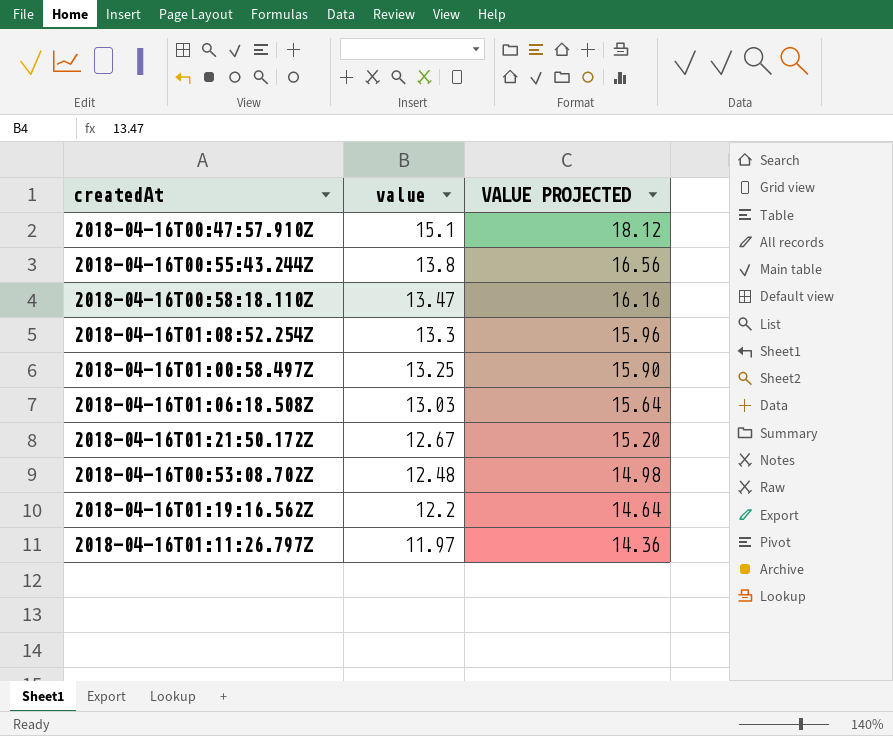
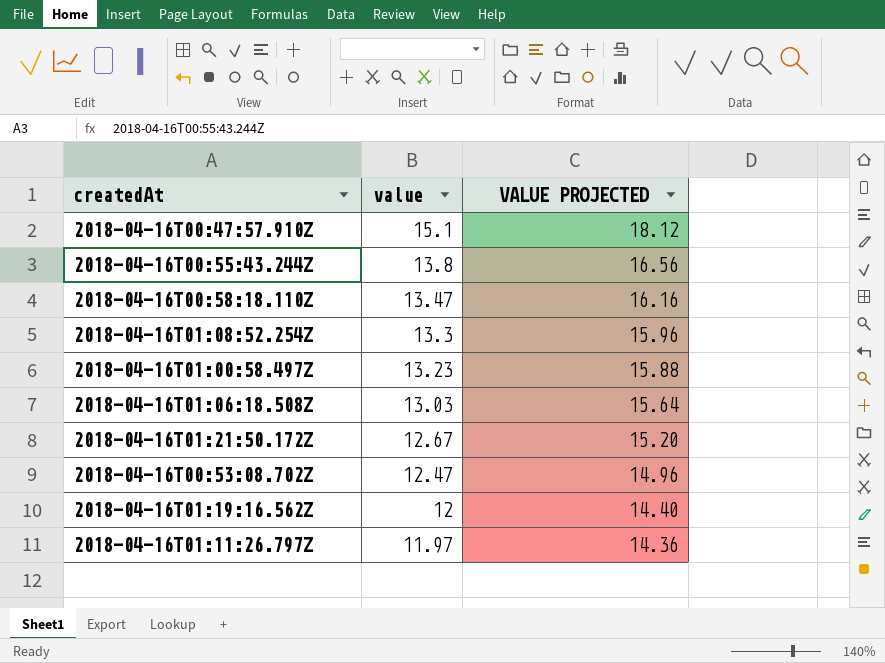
2018-04-16T01:00:58.497Z | value: 13.25 -> 13.23
2018-04-16T01:00:58.497Z | VALUE PROJECTED: 15.90 -> 15.88
2018-04-16T00:53:08.702Z | value: 12.48 -> 12.47
2018-04-16T00:53:08.702Z | VALUE PROJECTED: 14.98 -> 14.96
2018-04-16T01:19:16.562Z | value: 12.2 -> 12
2018-04-16T01:19:16.562Z | VALUE PROJECTED: 14.64 -> 14.40

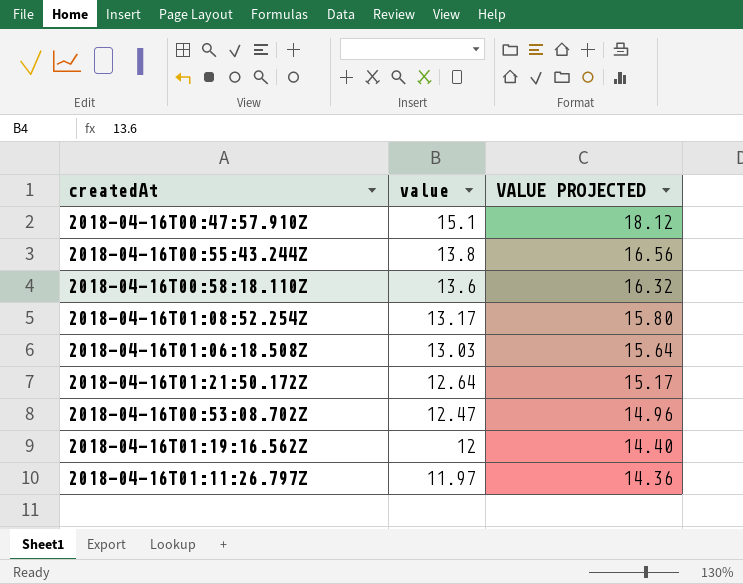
row 2018-04-16T01:00:58.497Z: 13.23 | 15.88 -> none
2018-04-16T00:58:18.110Z | value: 13.47 -> 13.6
2018-04-16T00:58:18.110Z | VALUE PROJECTED: 16.16 -> 16.32
2018-04-16T01:08:52.254Z | value: 13.3 -> 13.17
2018-04-16T01:08:52.254Z | VALUE PROJECTED: 15.96 -> 15.80
2018-04-16T01:21:50.172Z | value: 12.67 -> 12.64
2018-04-16T01:21:50.172Z | VALUE PROJECTED: 15.20 -> 15.17

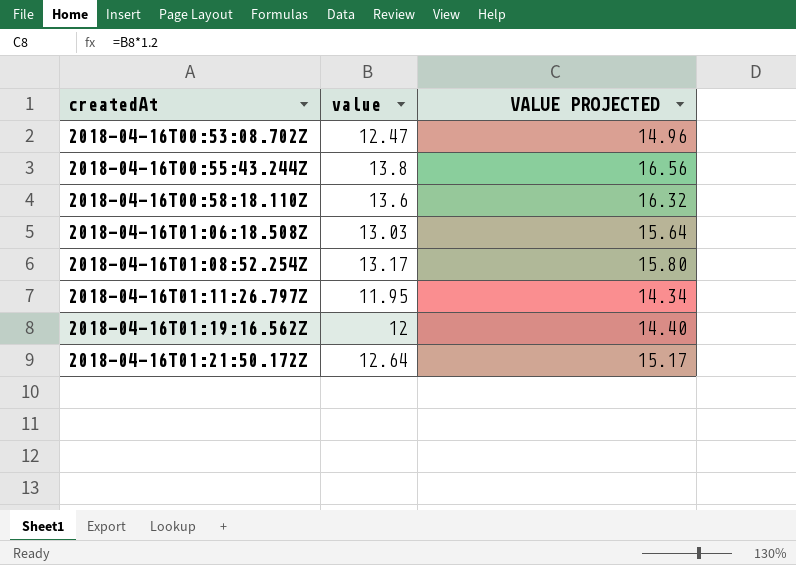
row order: value descending -> createdAt ascending
row 2018-04-16T00:47:57.910Z: 15.1 | 18.12 -> none
2018-04-16T01:11:26.797Z | value: 11.97 -> 11.95
2018-04-16T01:11:26.797Z | VALUE PROJECTED: 14.36 -> 14.34

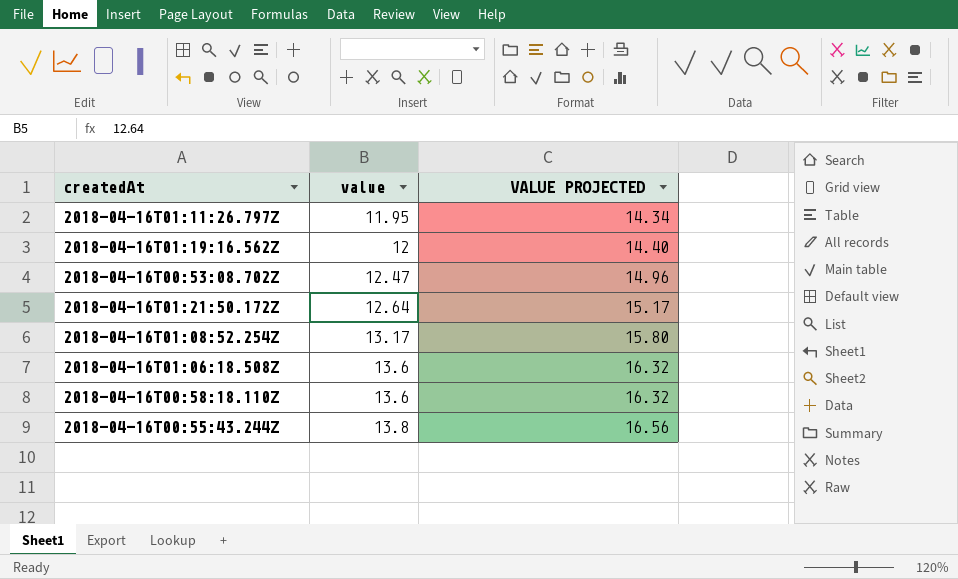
row order: createdAt ascending -> value ascending
2018-04-16T01:06:18.508Z | value: 13.03 -> 13.6
2018-04-16T01:06:18.508Z | VALUE PROJECTED: 15.64 -> 16.32

